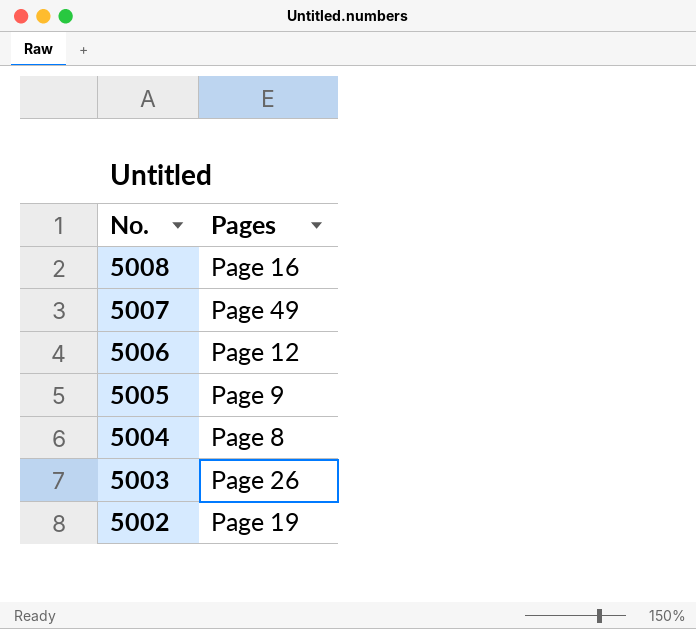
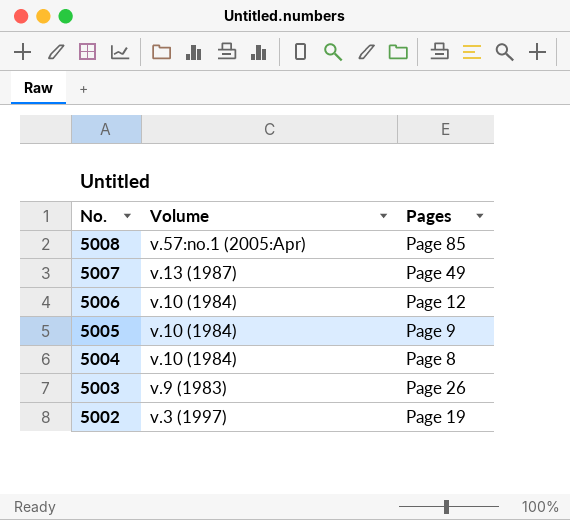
column Volume | position: none -> 2
5008 | Pages: Page 16 -> Page 85

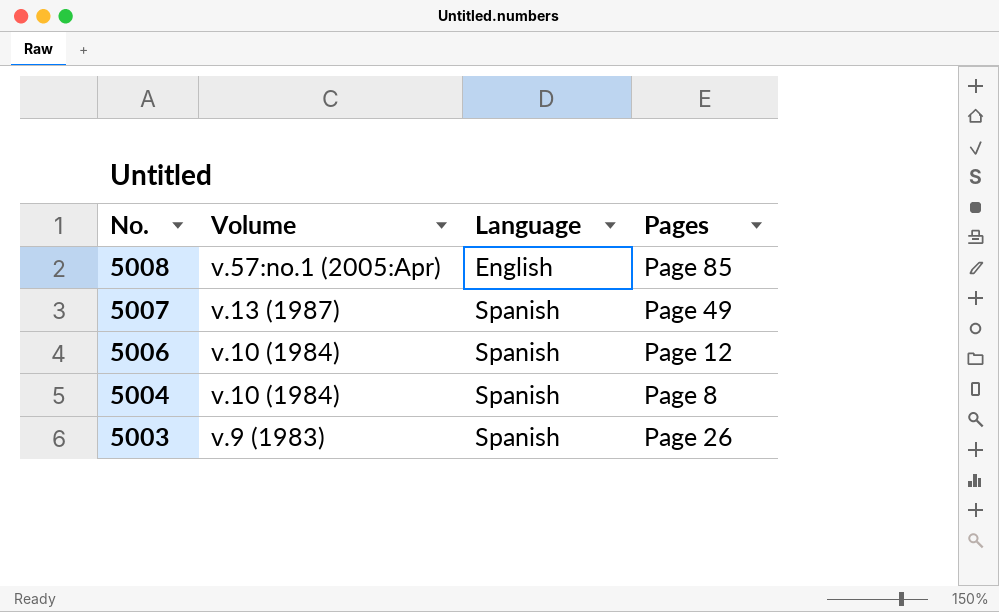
column Language | position: none -> 3
row 5005: v.10 (1984) | Page 9 -> none
row 5002: v.3 (1997) | Page 19 -> none

